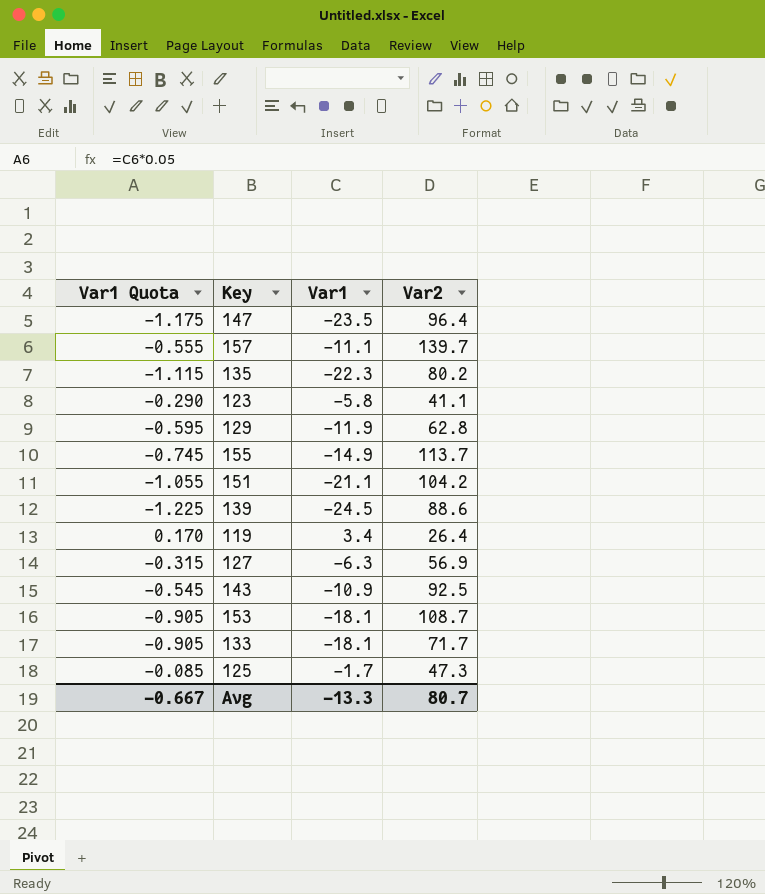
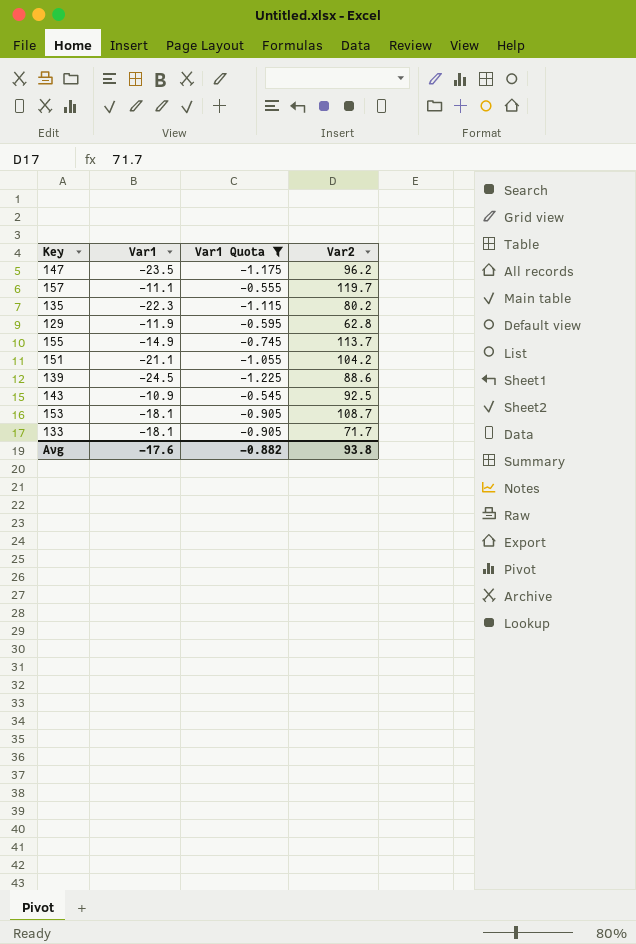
filter: none -> Var1 Quota <= -0.545
column Var1 Quota | position: 1 -> 3
147 | Var2: 96.4 -> 96.2
157 | Var2: 139.7 -> 119.7
Avg | Var1: -13.3 -> -17.6
Avg | Var1 Quota: -0.667 -> -0.882
Avg | Var2: 80.7 -> 93.8

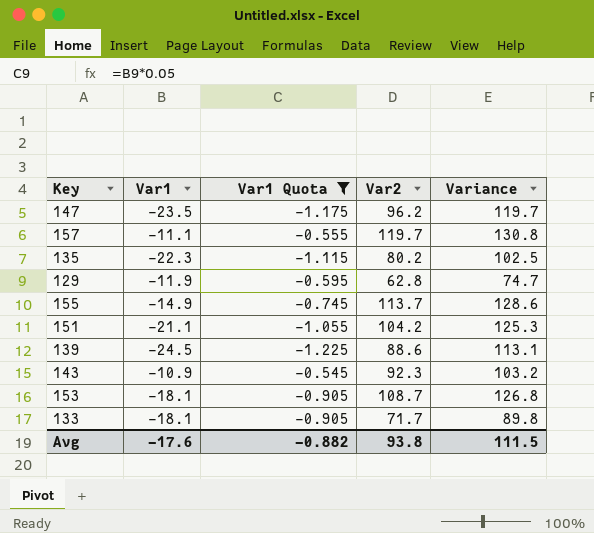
column Variance | formula: none -> [Var2] - [Var1]
143 | Var2: 92.5 -> 92.3

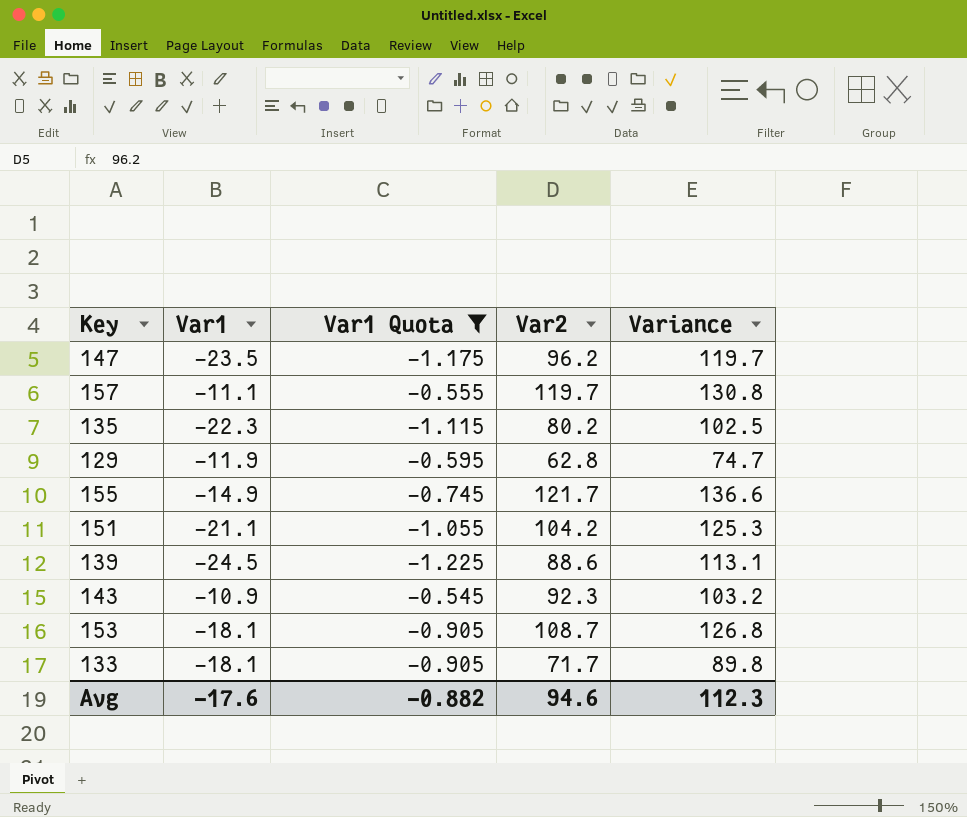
155 | Var2: 113.7 -> 121.7
155 | Variance: 128.6 -> 136.6
Avg | Var2: 93.8 -> 94.6
Avg | Variance: 111.5 -> 112.3

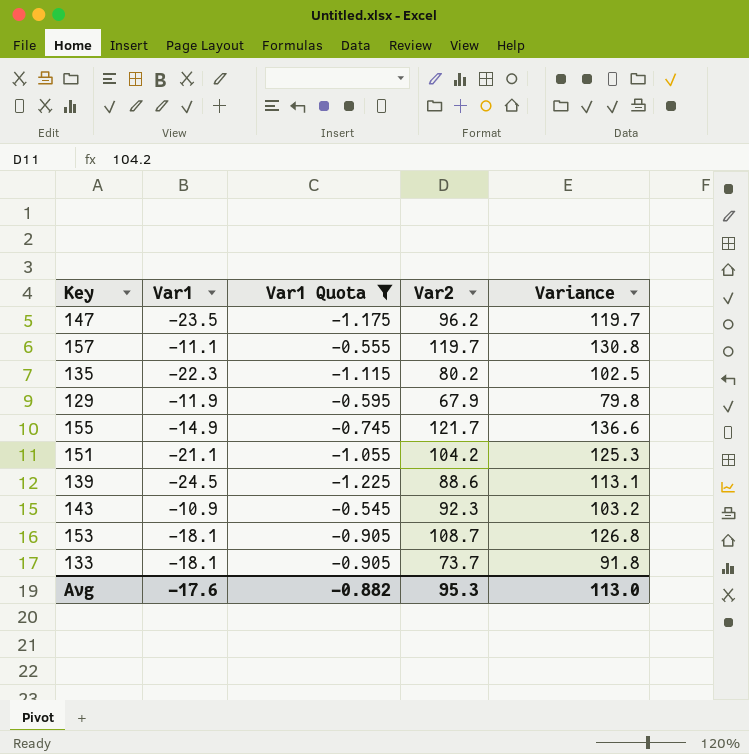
129 | Var2: 62.8 -> 67.9
129 | Variance: 74.7 -> 79.8
133 | Var2: 71.7 -> 73.7
133 | Variance: 89.8 -> 91.8
Avg | Var2: 94.6 -> 95.3
Avg | Variance: 112.3 -> 113.0

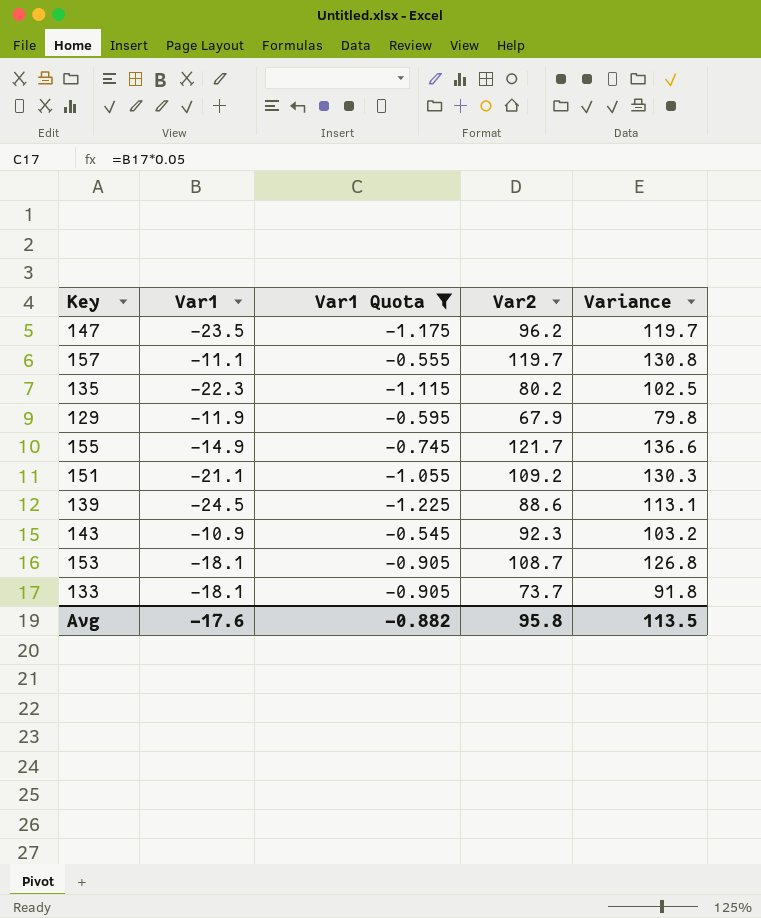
151 | Var2: 104.2 -> 109.2
151 | Variance: 125.3 -> 130.3
Avg | Var2: 95.3 -> 95.8
Avg | Variance: 113.0 -> 113.5

